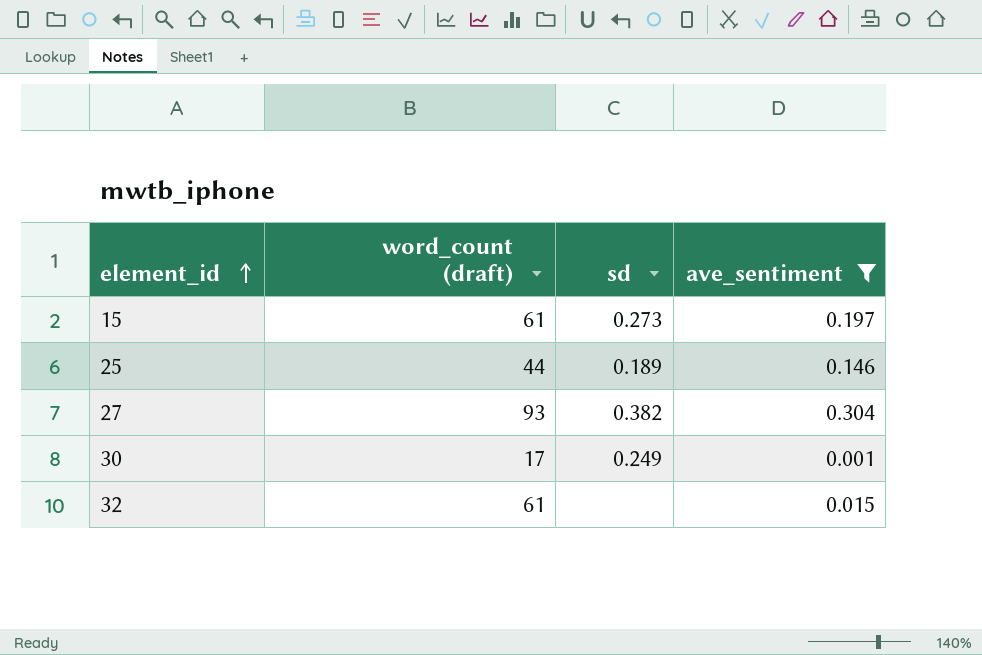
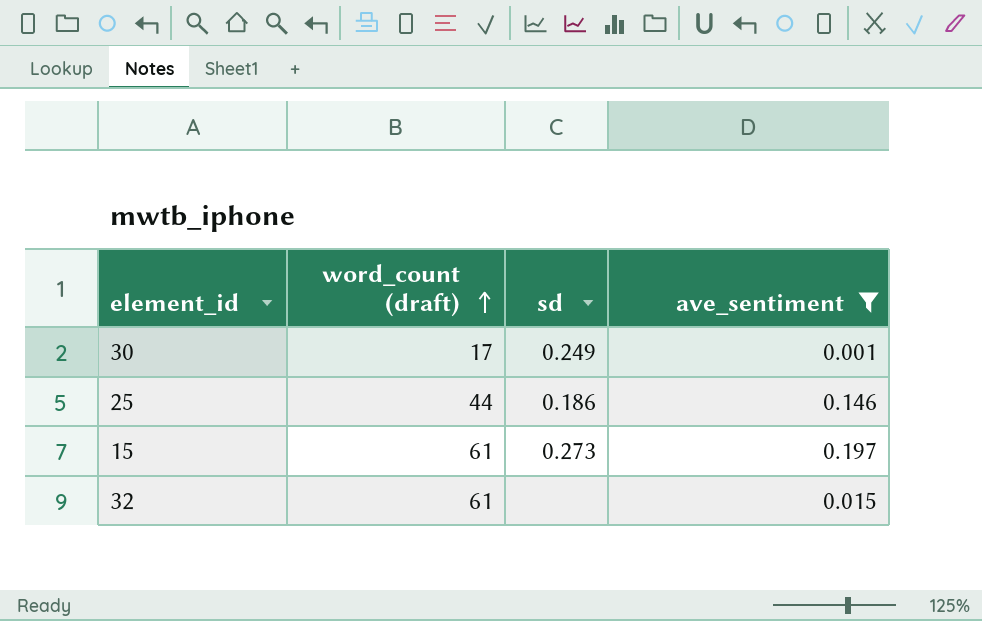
row order: element_id ascending -> word_count (draft) ascending
row 27: 93 | 0.382 | 0.304 -> none
25 | sd: 0.189 -> 0.186

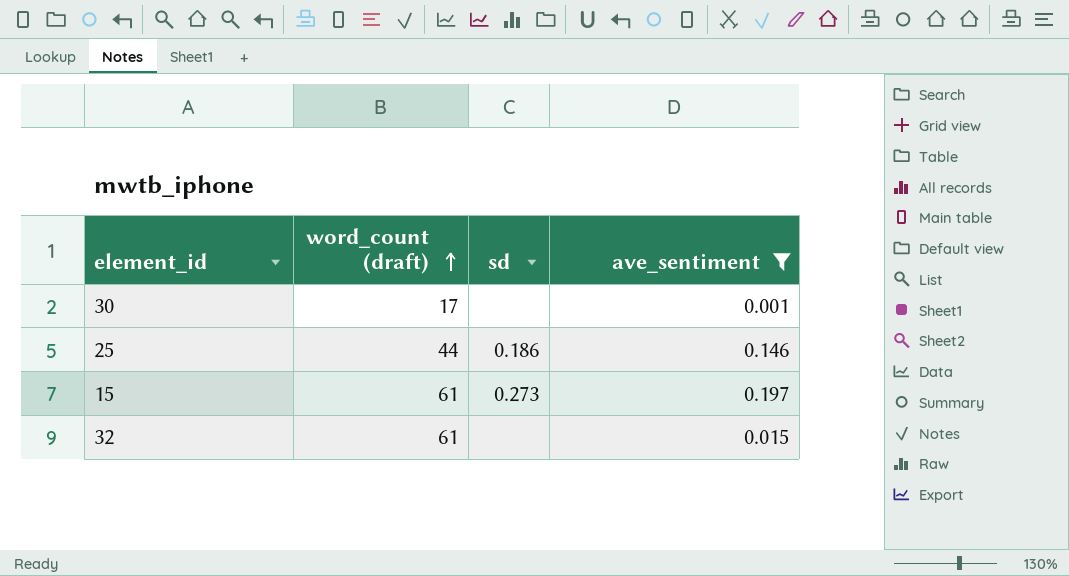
30 | sd: 0.249 -> none

